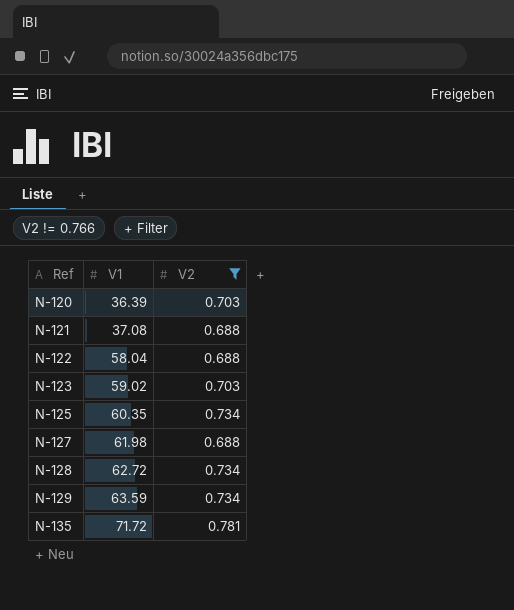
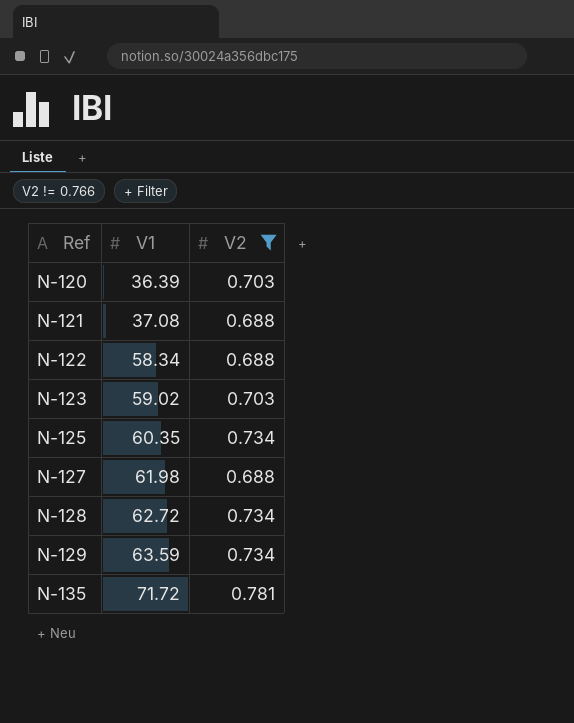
N-122 | V1: 58.04 -> 58.34

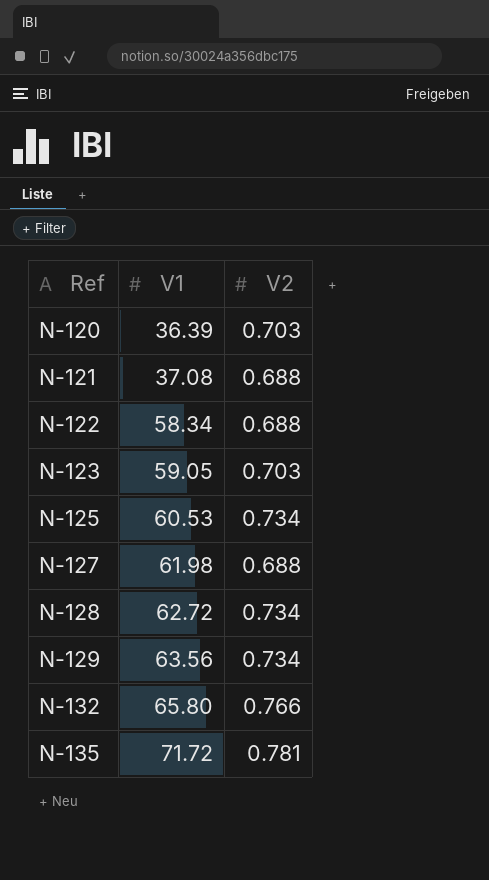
filter: V2 != 0.766 -> none
N-123 | V1: 59.02 -> 59.05
N-125 | V1: 60.35 -> 60.53
N-129 | V1: 63.59 -> 63.56

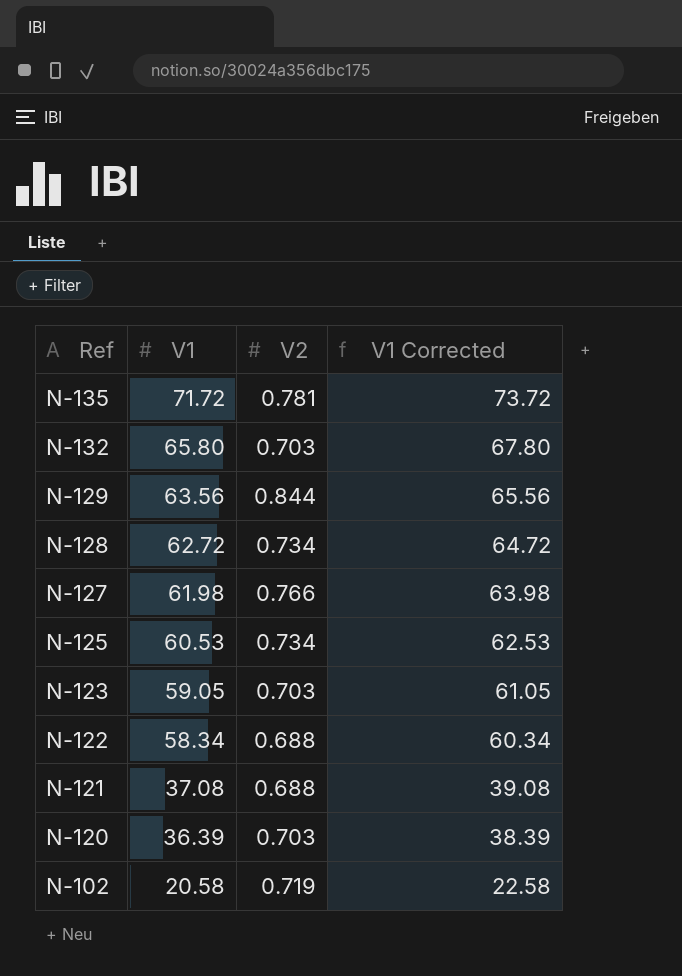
row order: Ref ascending -> Ref descending
column V1 Corrected | formula: none -> [V1] + 2
N-132 | V2: 0.766 -> 0.703
N-129 | V2: 0.734 -> 0.844
N-127 | V2: 0.688 -> 0.766
row N-102: none -> 20.58 | 0.719 | 22.58

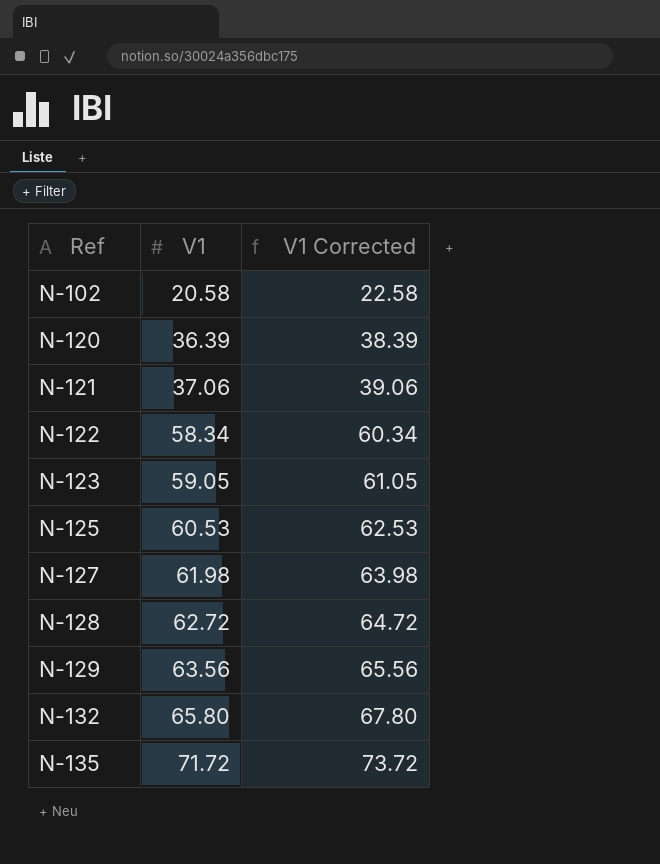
row order: Ref descending -> Ref ascending
column V2 | position: 3 -> none
N-121 | V1: 37.08 -> 37.06
N-121 | V1 Corrected: 39.08 -> 39.06

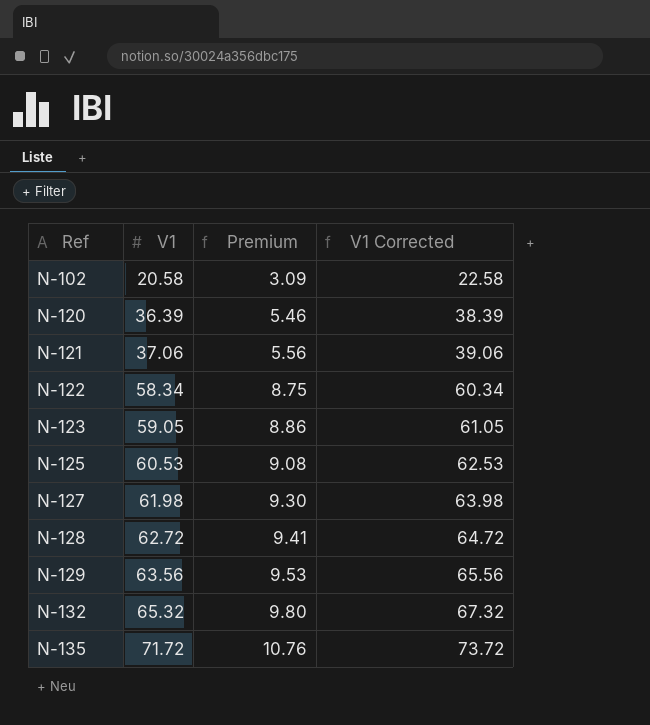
column Premium | formula: none -> [V1] * 0.15
N-132 | V1: 65.80 -> 65.32
N-132 | V1 Corrected: 67.80 -> 67.32

